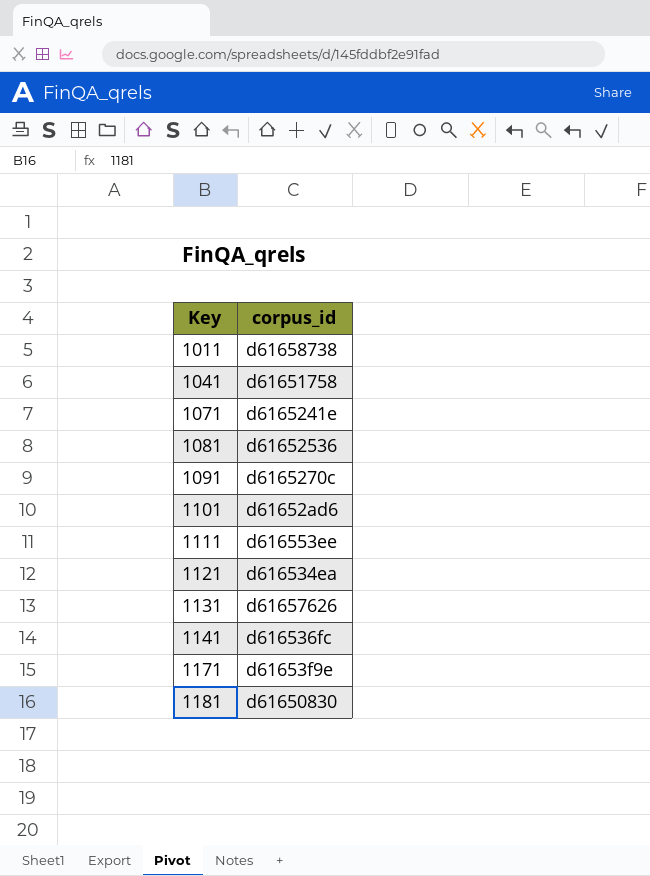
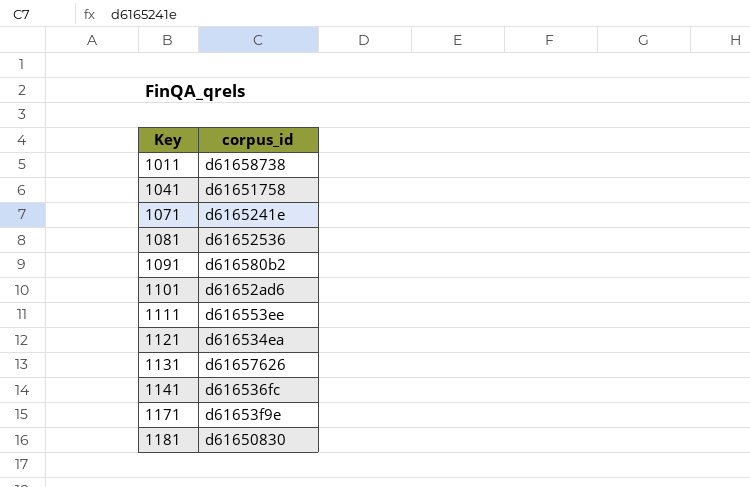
1091 | corpus_id: d6165270c -> d616580b2

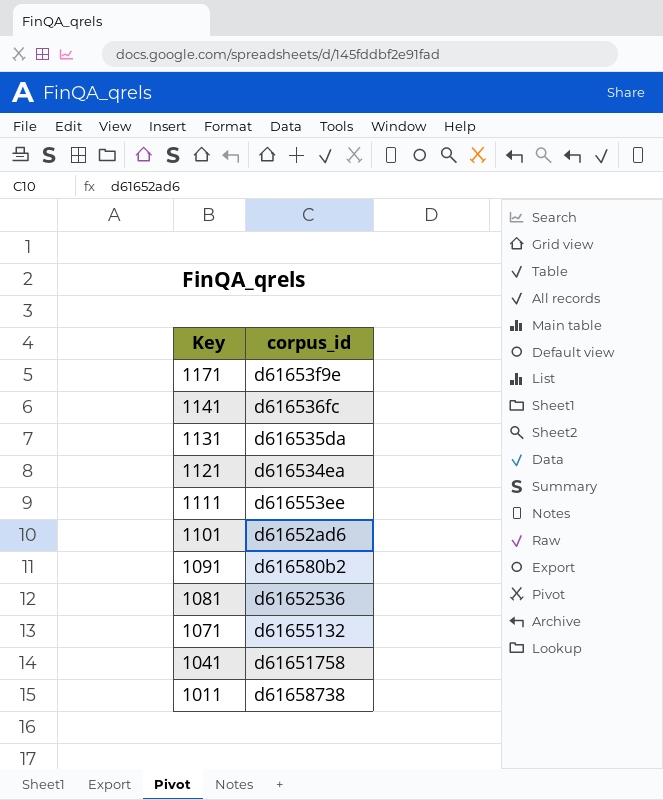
row order: Key ascending -> Key descending
row 1181: d61650830 -> none
1131 | corpus_id: d61657626 -> d616535da
1071 | corpus_id: d6165241e -> d61655132

